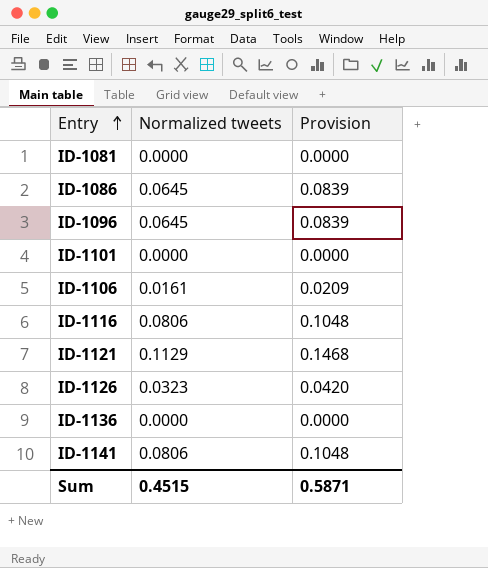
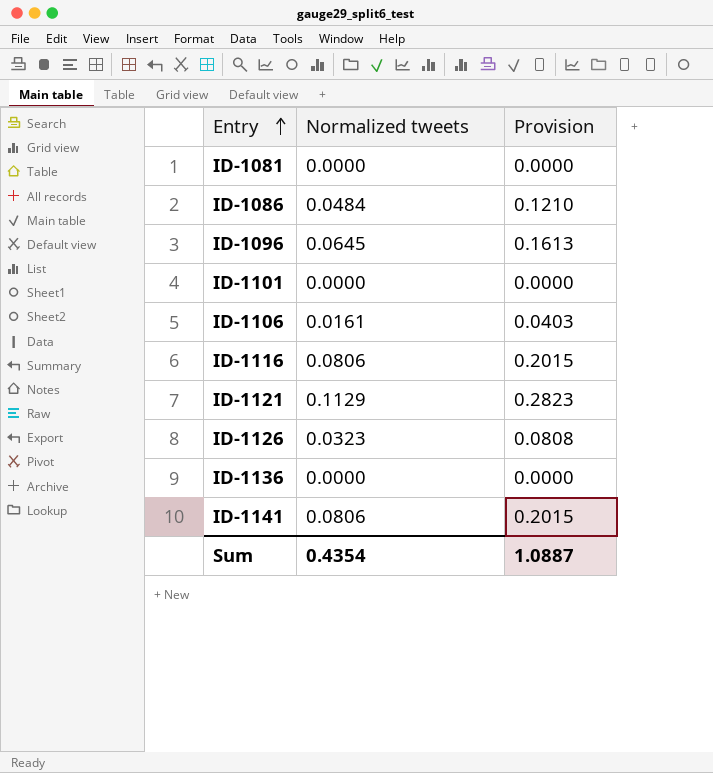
column Provision | formula: [Normalized tweets] * 1.3 -> [Normalized tweets] * 2.5
ID-1086 | Normalized tweets: 0.0645 -> 0.0484
Sum | Normalized tweets: 0.4515 -> 0.4354
Sum | Provision: 0.5871 -> 1.0887

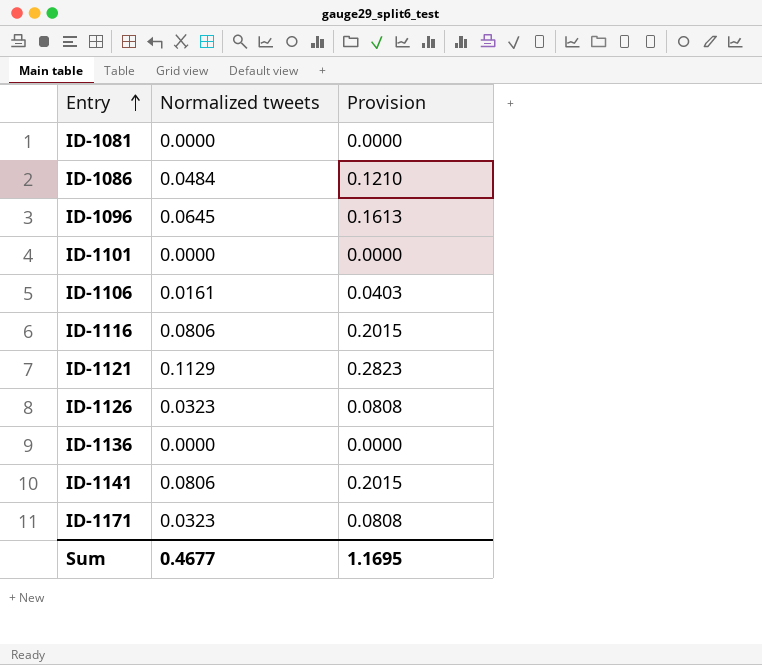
row ID-1171: none -> 0.0323 | 0.0808
Sum | Normalized tweets: 0.4354 -> 0.4677
Sum | Provision: 1.0887 -> 1.1695

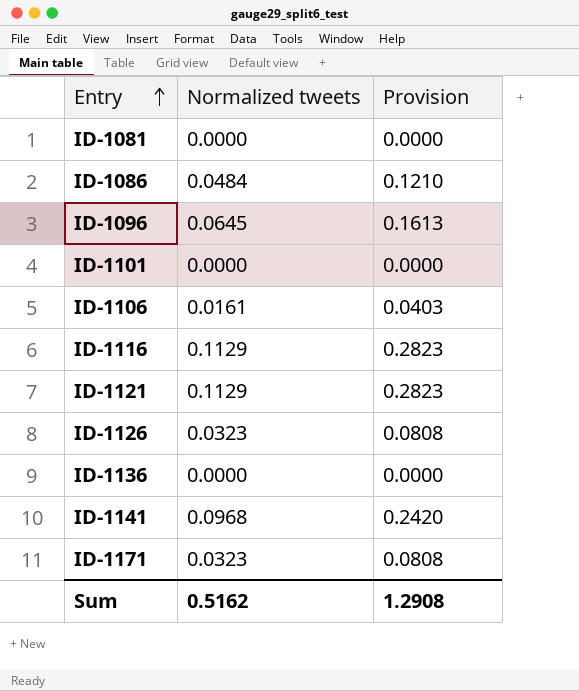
ID-1116 | Normalized tweets: 0.0806 -> 0.1129
ID-1116 | Provision: 0.2015 -> 0.2823
ID-1141 | Normalized tweets: 0.0806 -> 0.0968
ID-1141 | Provision: 0.2015 -> 0.2420
Sum | Normalized tweets: 0.4677 -> 0.5162
Sum | Provision: 1.1695 -> 1.2908

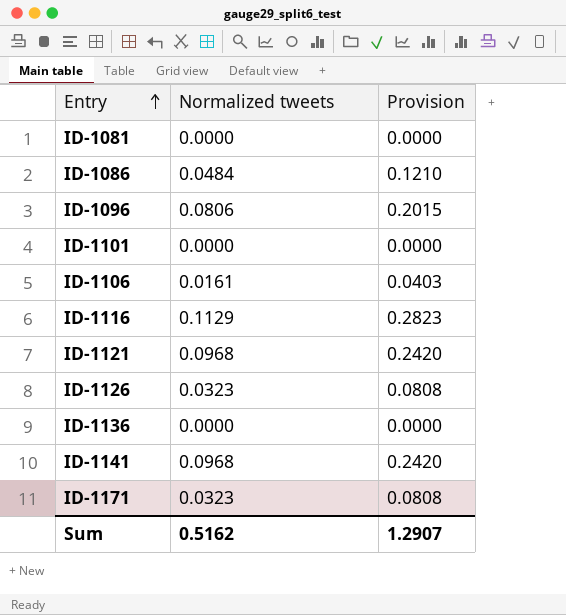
ID-1096 | Normalized tweets: 0.0645 -> 0.0806
ID-1096 | Provision: 0.1613 -> 0.2015
ID-1121 | Normalized tweets: 0.1129 -> 0.0968
ID-1121 | Provision: 0.2823 -> 0.2420
Sum | Provision: 1.2908 -> 1.2907

